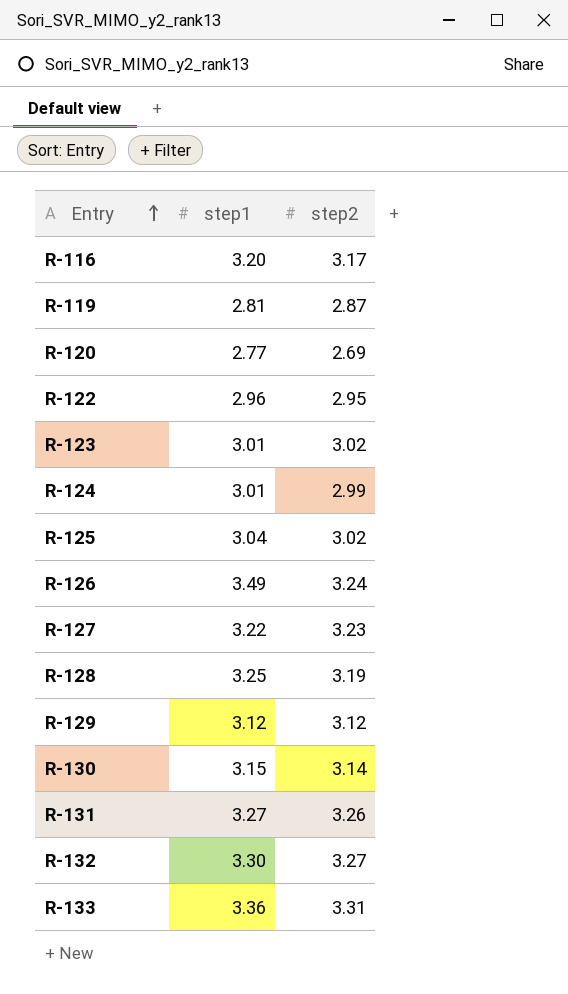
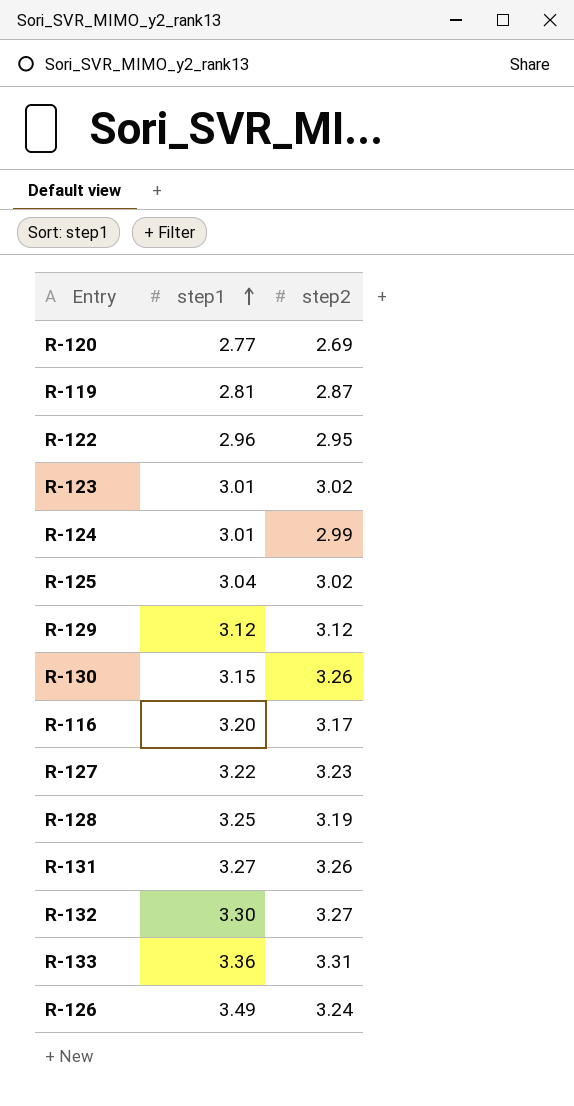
row order: Entry ascending -> step1 ascending
R-130 | step2: 3.14 -> 3.26

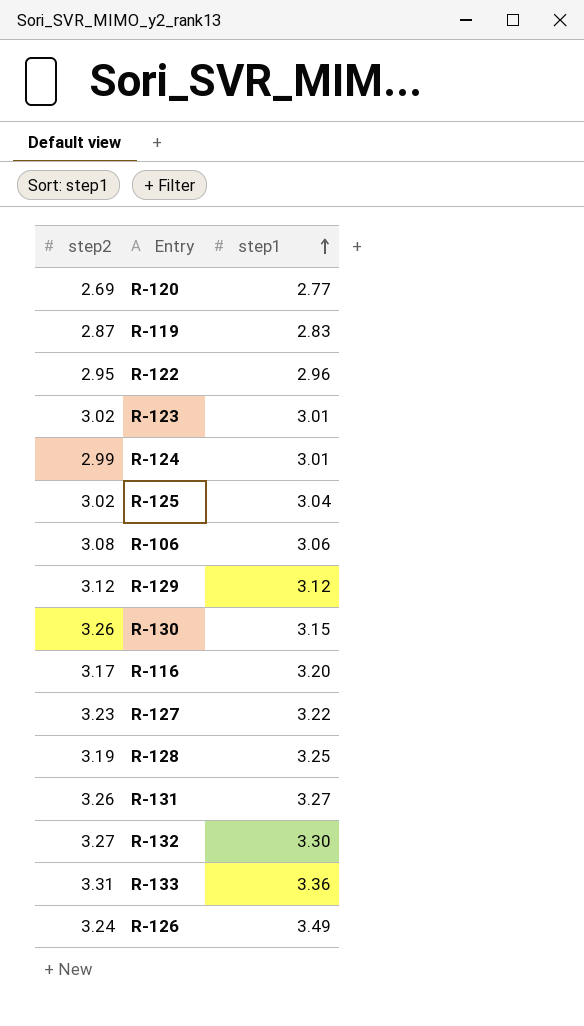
column step2 | position: 3 -> 1
R-119 | step1: 2.81 -> 2.83
row R-106: none -> 3.08 | 3.06

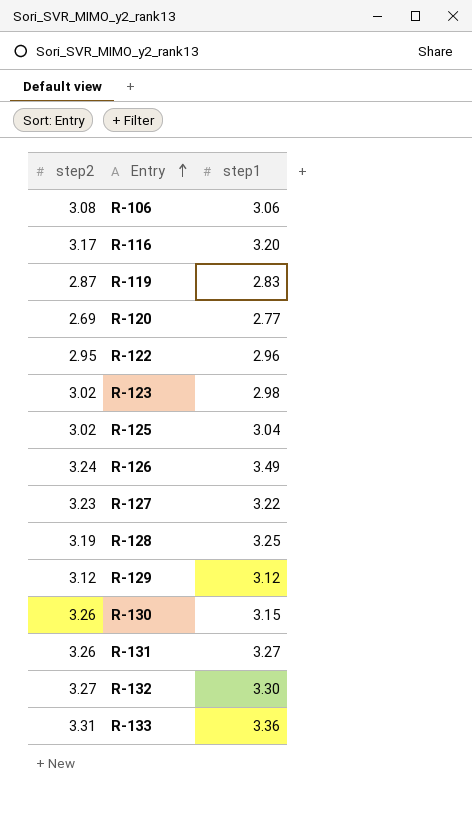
row order: step1 ascending -> Entry ascending
row R-124: 2.99 | 3.01 -> none
R-123 | step1: 3.01 -> 2.98

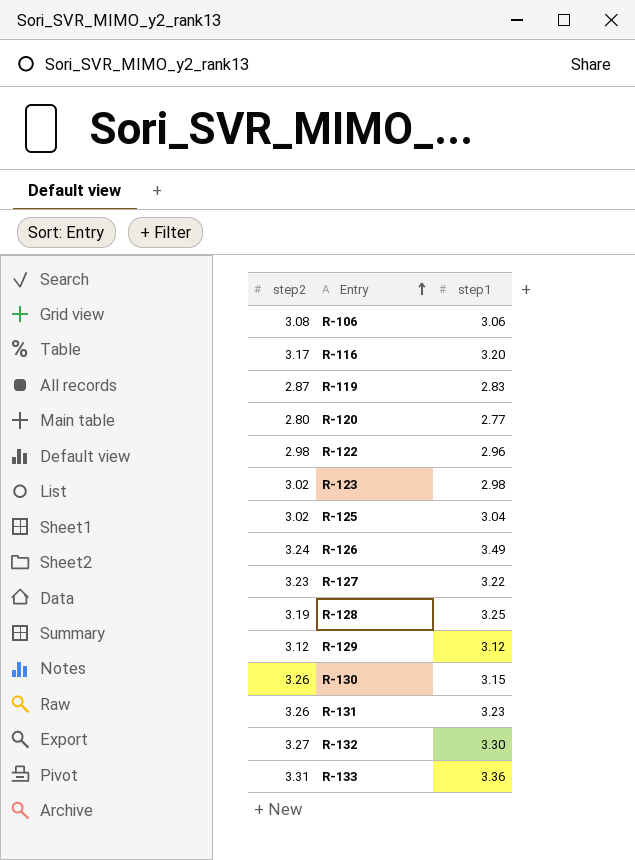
R-120 | step2: 2.69 -> 2.80
R-122 | step2: 2.95 -> 2.98
R-131 | step1: 3.27 -> 3.23

